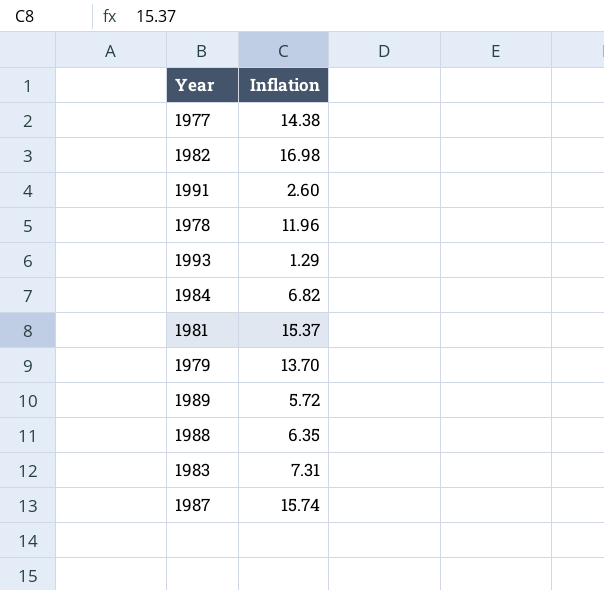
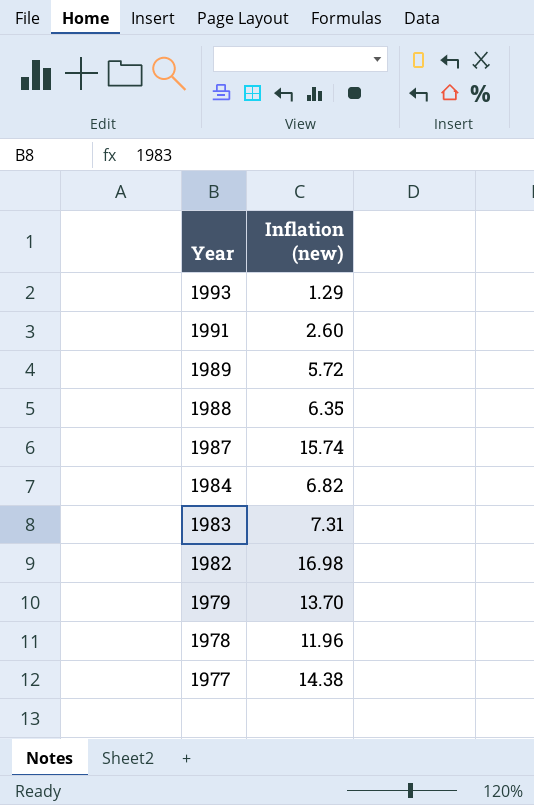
row order: none -> Year descending
column name: Inflation -> Inflation (new)
row 1981: 15.37 -> none

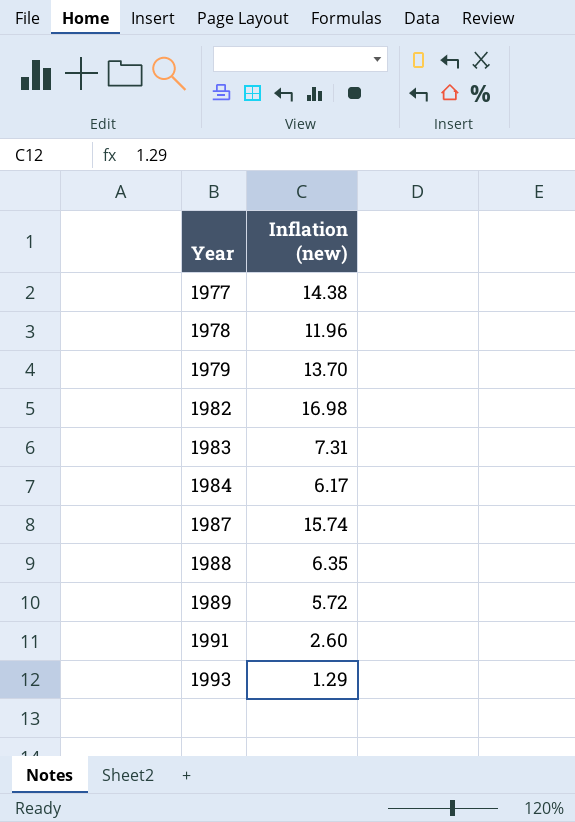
row order: Year descending -> Year ascending
1984 | Inflation (new): 6.82 -> 6.17

